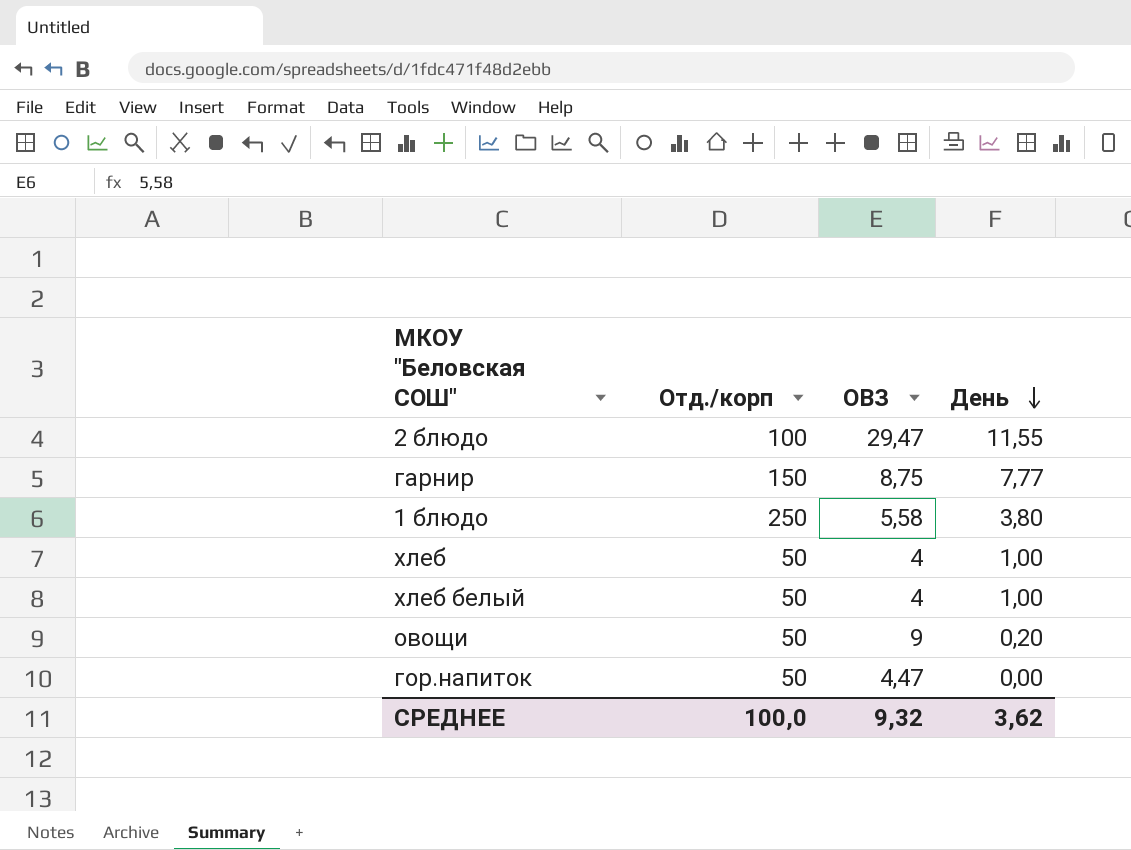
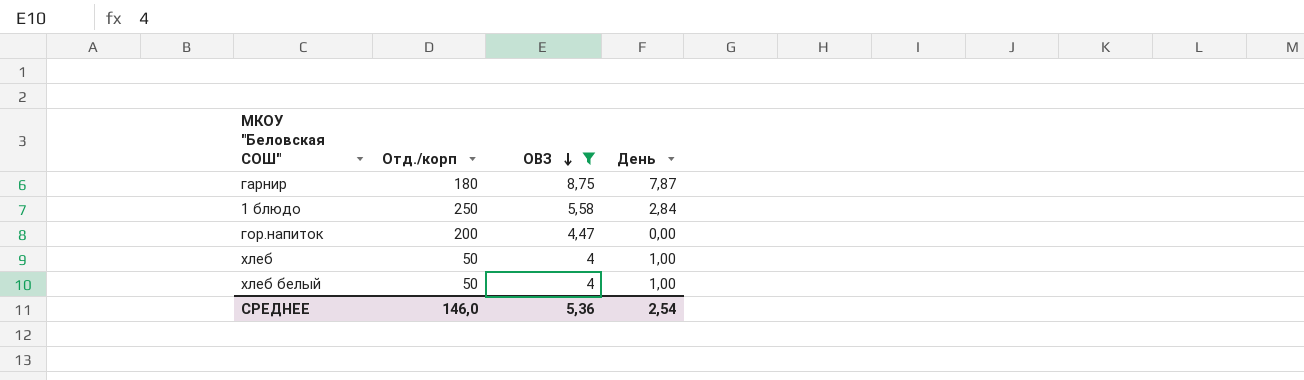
filter: none -> ОВЗ <= 8,75
row order: День descending -> ОВЗ descending
гарнир | Отд./корп: 150 -> 180
гарнир | День: 7,77 -> 7,87
1 блюдо | День: 3,80 -> 2,84
гор.напиток | Отд./корп: 50 -> 200
СРЕДНЕЕ | Отд./корп: 100,0 -> 146,0
СРЕДНЕЕ | ОВЗ: 9,32 -> 5,36
СРЕДНЕЕ | День: 3,62 -> 2,54

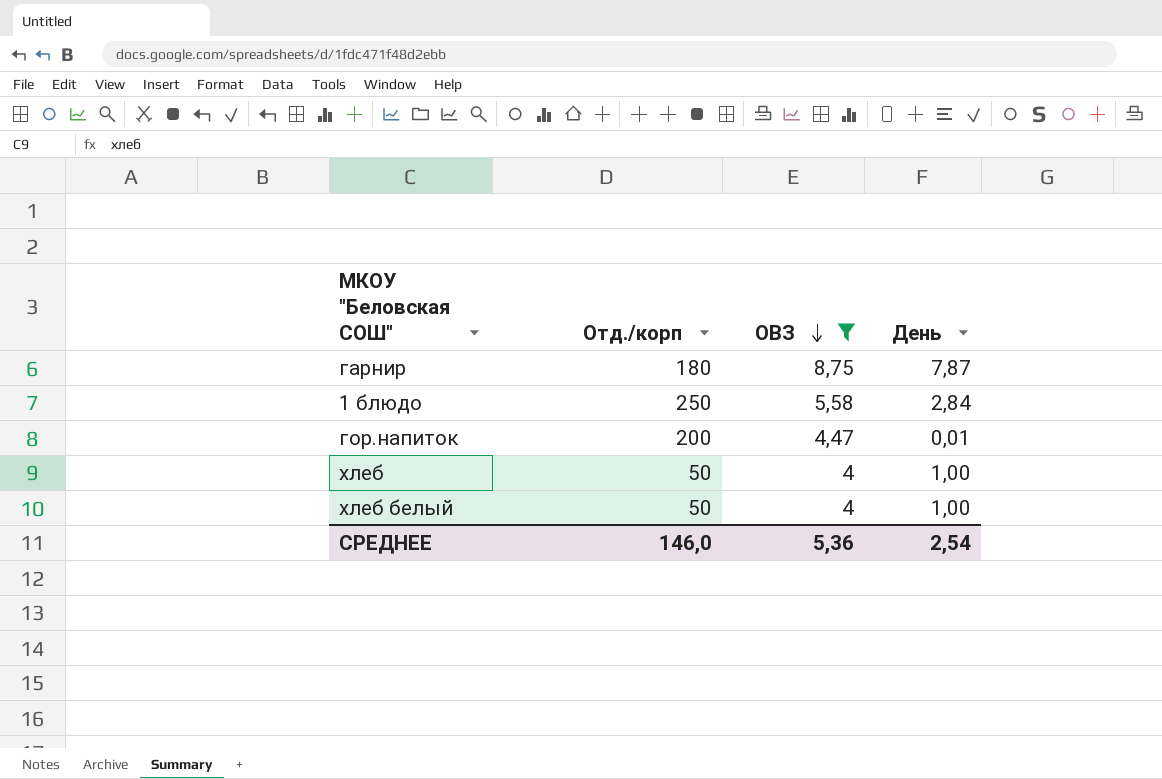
гор.напиток | День: 0,00 -> 0,01

